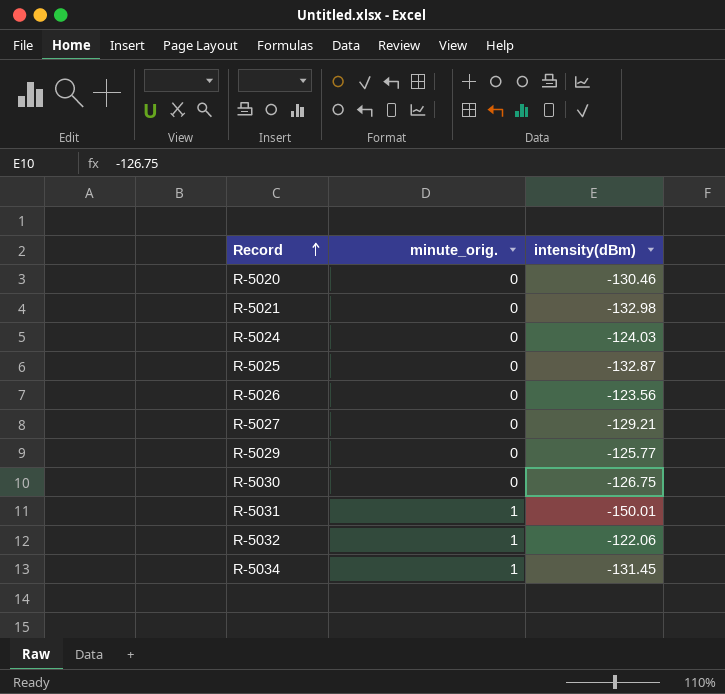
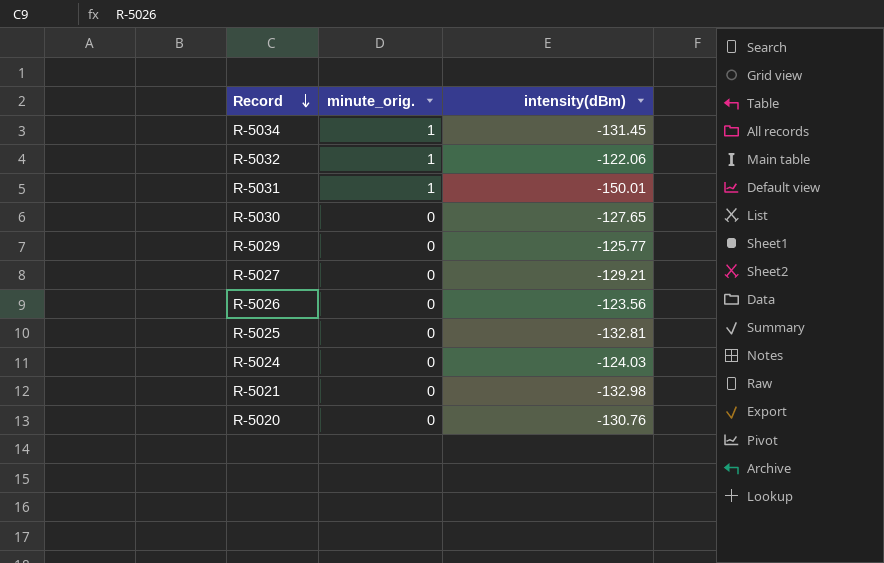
row order: Record ascending -> Record descending
R-5030 | intensity(dBm): -126.75 -> -127.65
R-5025 | intensity(dBm): -132.87 -> -132.81
R-5020 | intensity(dBm): -130.46 -> -130.76

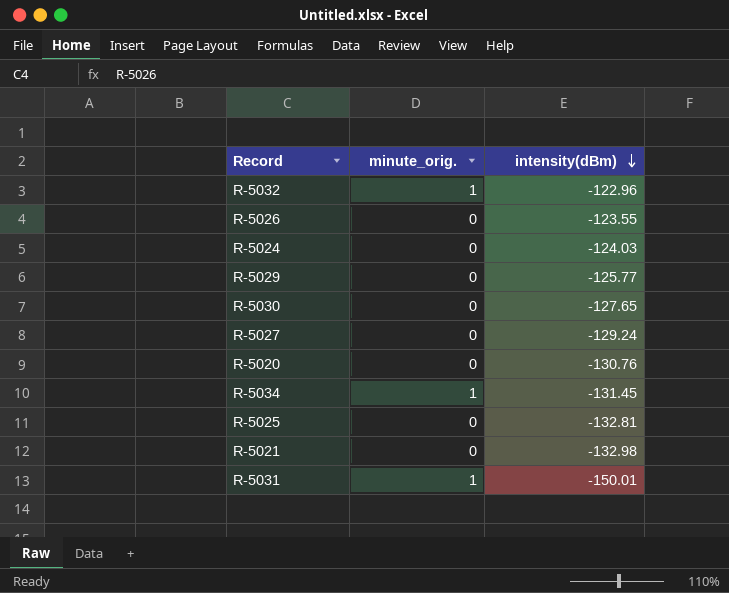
row order: Record descending -> intensity(dBm) descending
R-5032 | intensity(dBm): -122.06 -> -122.96
R-5026 | intensity(dBm): -123.56 -> -123.55
R-5027 | intensity(dBm): -129.21 -> -129.24

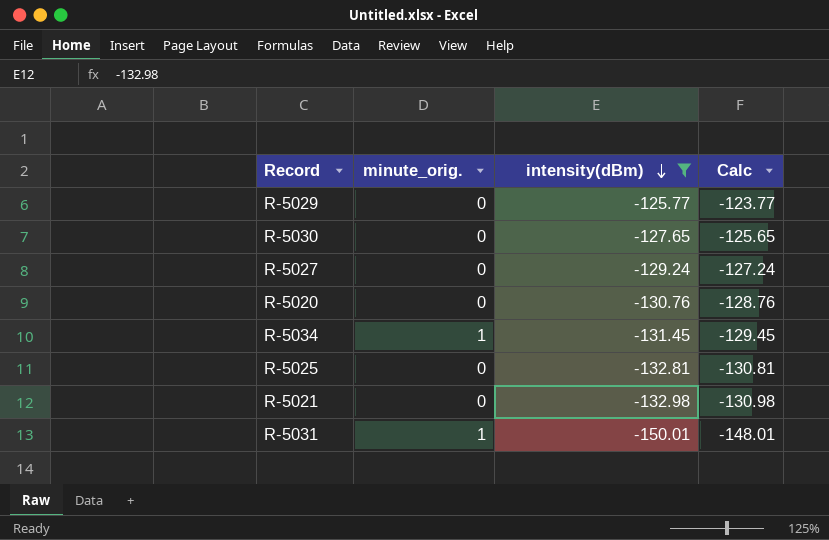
filter: none -> intensity(dBm) <= -125.77
column Calc | formula: none -> [intensity(dBm)] + 2

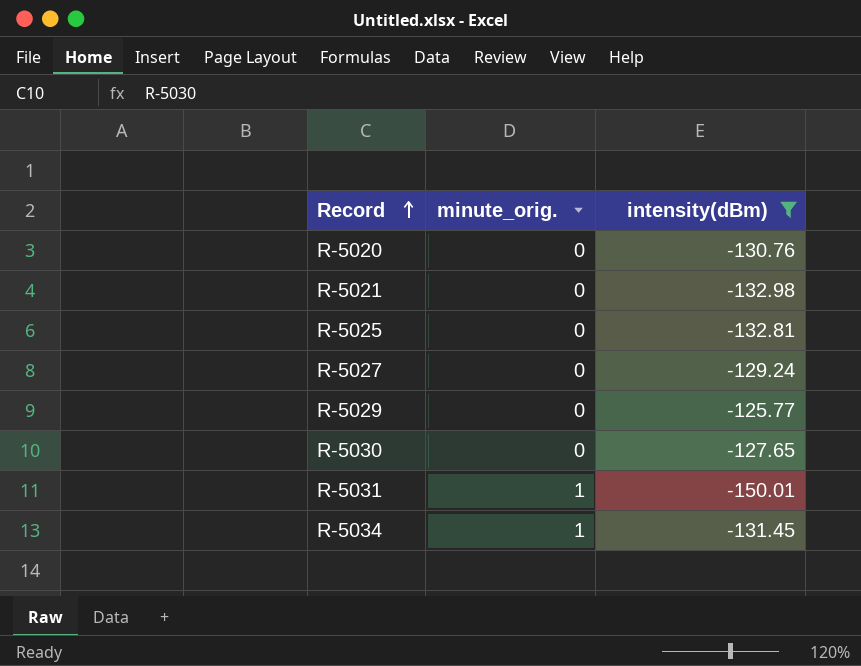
row order: intensity(dBm) descending -> Record ascending
column Calc | formula: [intensity(dBm)] + 2 -> none

